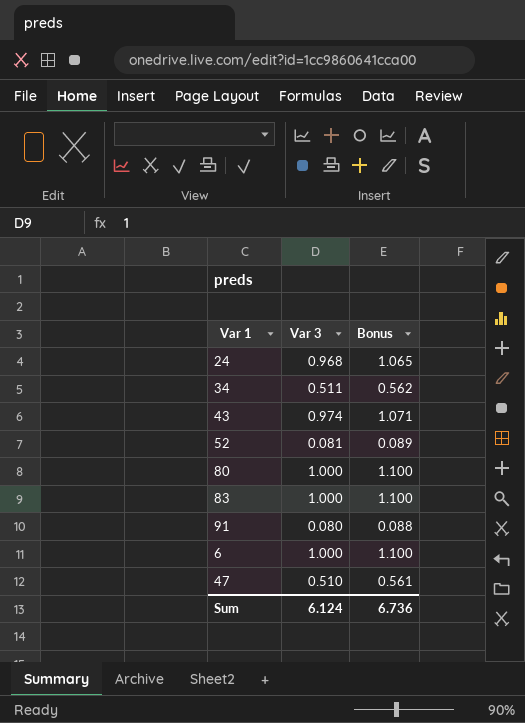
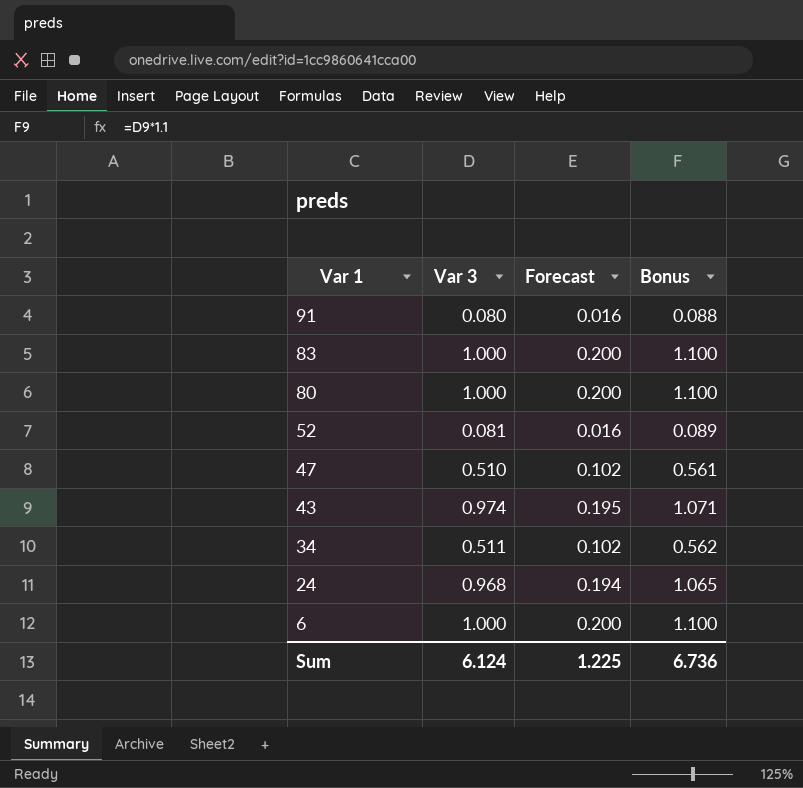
row order: none -> Var 1 descending
column Forecast | formula: none -> [Var 3] * 0.2

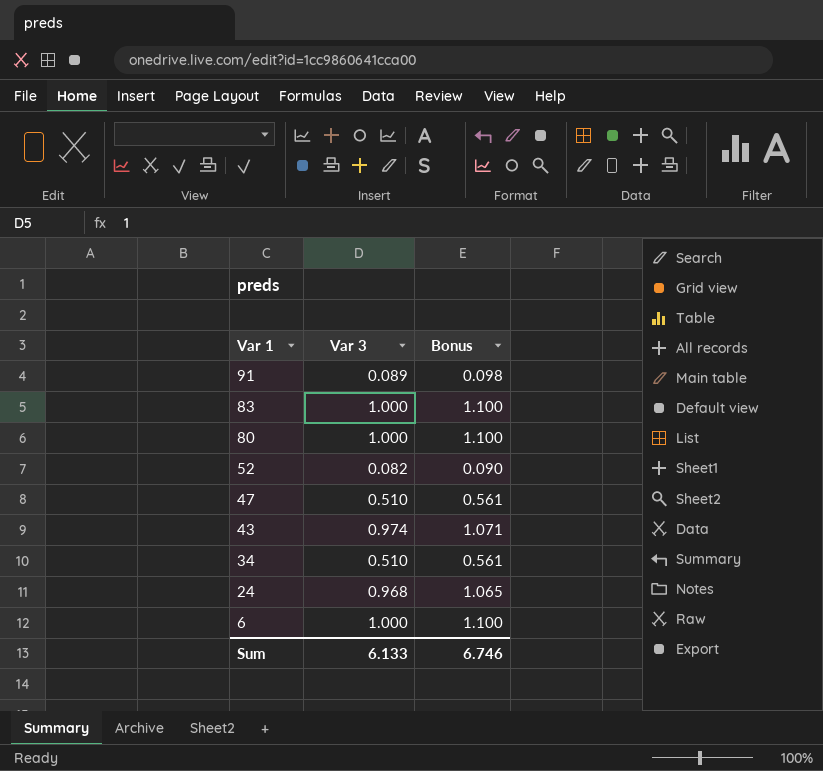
column Forecast | formula: [Var 3] * 0.2 -> none
91 | Var 3: 0.080 -> 0.089
91 | Bonus: 0.088 -> 0.098
52 | Var 3: 0.081 -> 0.082
52 | Bonus: 0.089 -> 0.090
34 | Var 3: 0.511 -> 0.510
34 | Bonus: 0.562 -> 0.561
Sum | Var 3: 6.124 -> 6.133
Sum | Bonus: 6.736 -> 6.746

